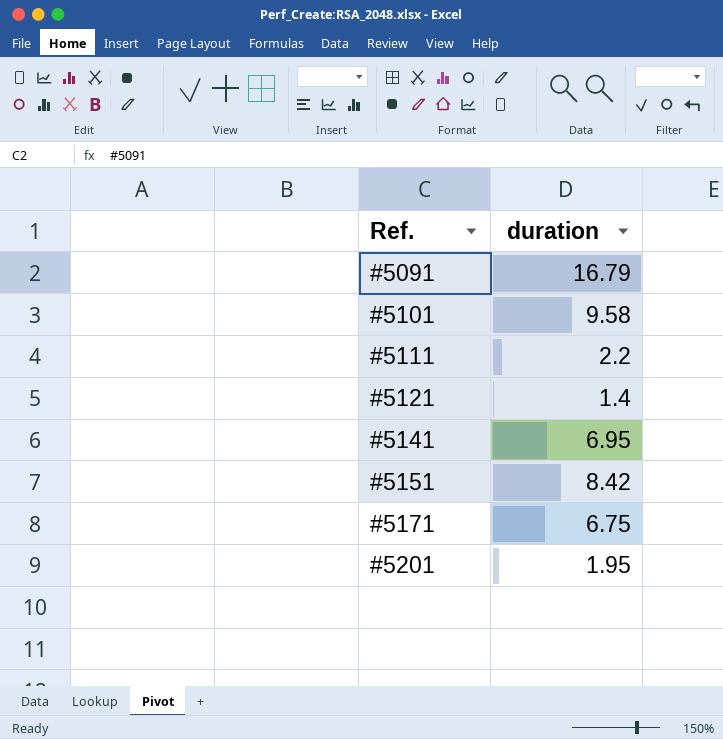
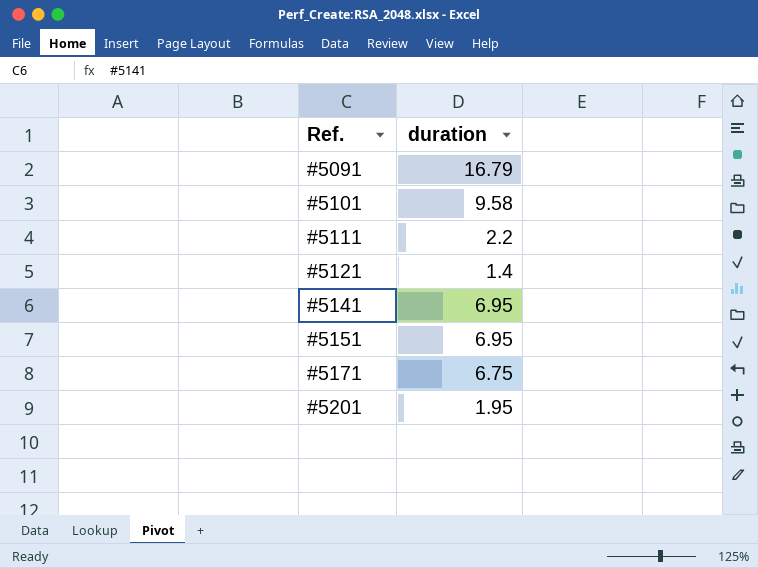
#5151 | duration: 8.42 -> 6.95

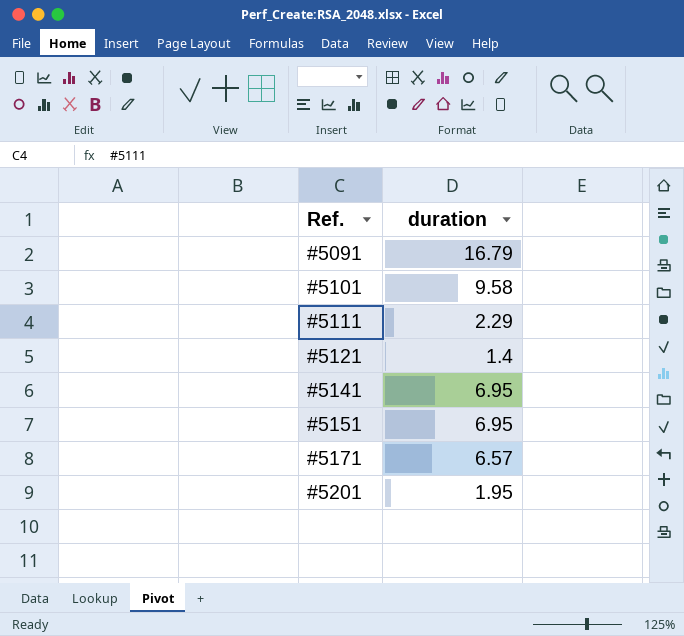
#5111 | duration: 2.2 -> 2.29
#5171 | duration: 6.75 -> 6.57

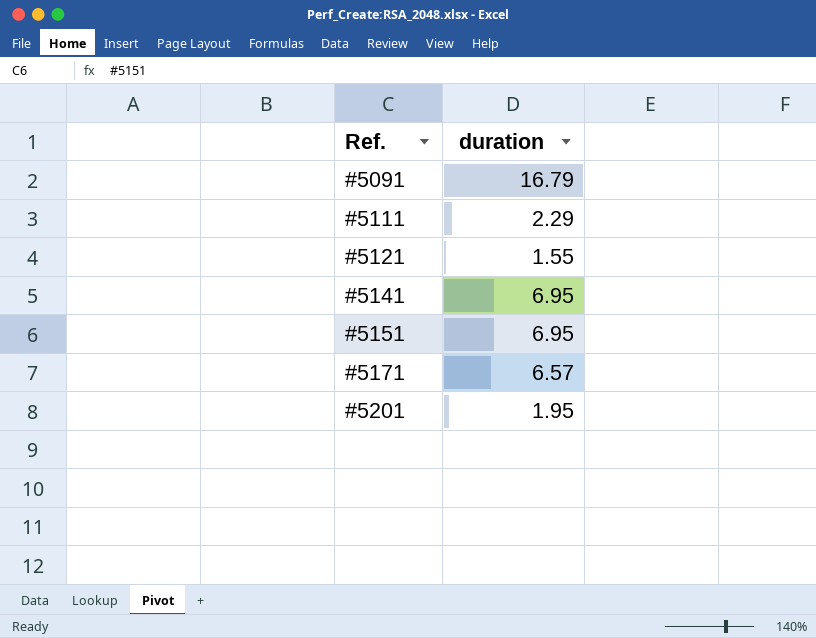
row #5101: 9.58 -> none
#5121 | duration: 1.4 -> 1.55

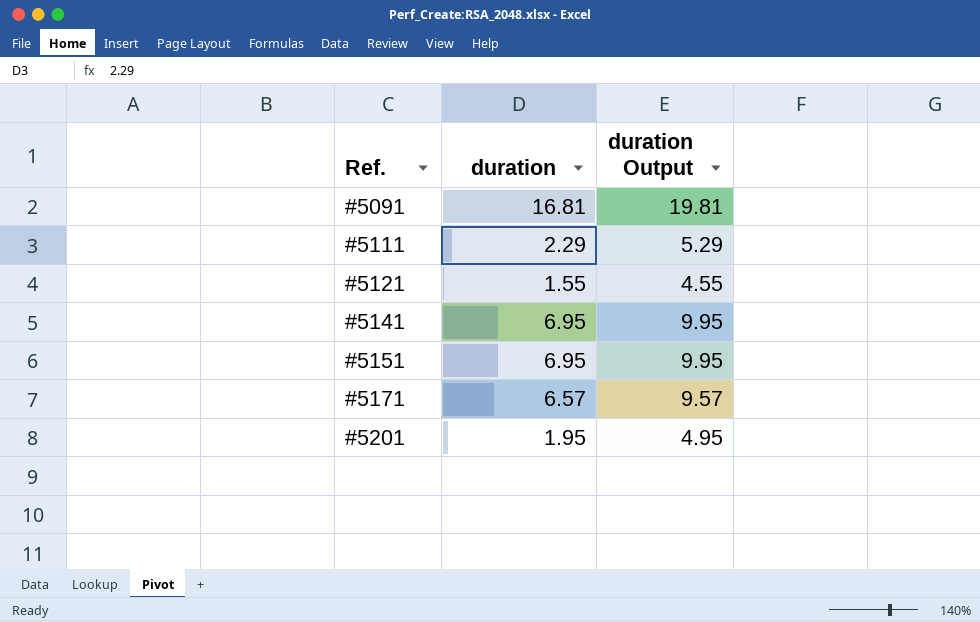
column duration Output | formula: none -> [duration] + 3
#5091 | duration: 16.79 -> 16.81

